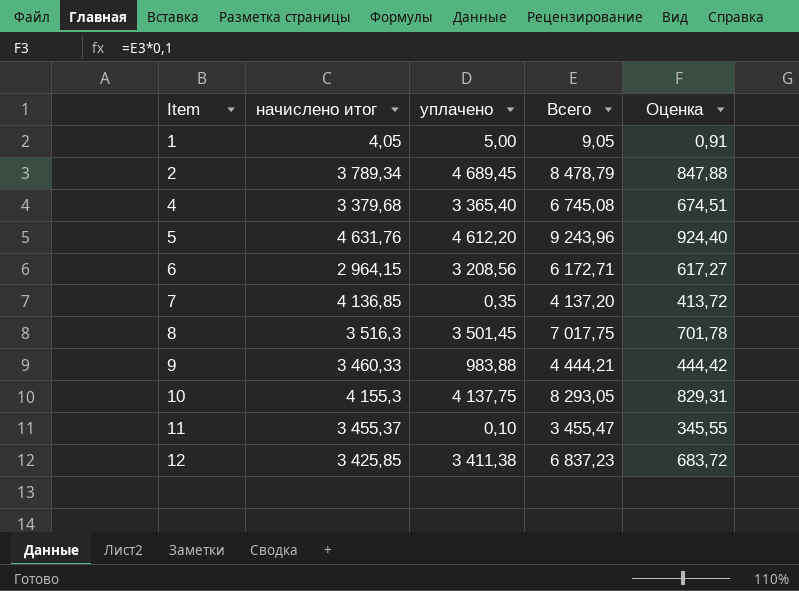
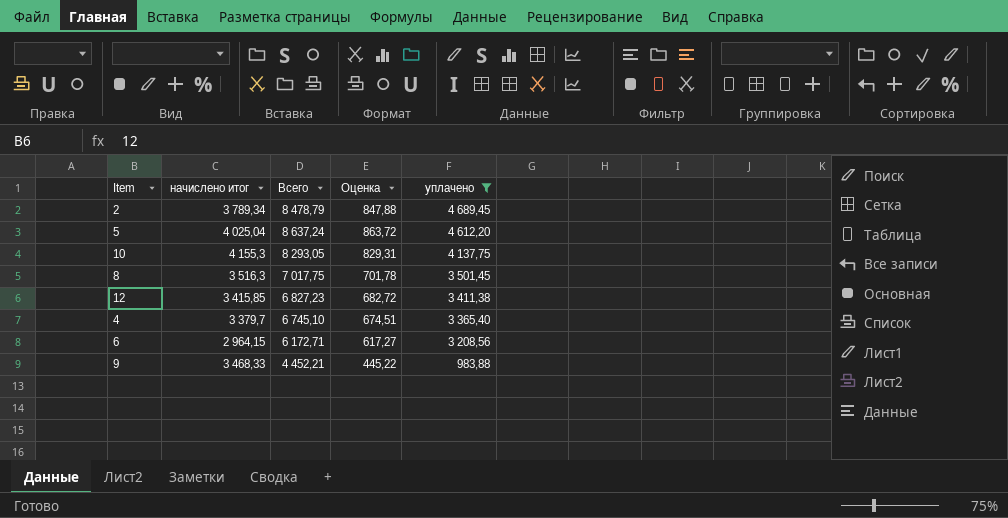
filter: none -> уплачено >= 983,88
row order: Item ascending -> уплачено descending
column уплачено | position: 3 -> 5
5 | начислено итог: 4 631,76 -> 4 025,04
5 | Всего: 9 243,96 -> 8 637,24
5 | Оценка: 924,40 -> 863,72
12 | начислено итог: 3 425,85 -> 3 415,85
12 | Всего: 6 837,23 -> 6 827,23
12 | Оценка: 683,72 -> 682,72
4 | начислено итог: 3 379,68 -> 3 379,7
4 | Всего: 6 745,08 -> 6 745,10
9 | начислено итог: 3 460,33 -> 3 468,33
9 | Всего: 4 444,21 -> 4 452,21
9 | Оценка: 444,42 -> 445,22

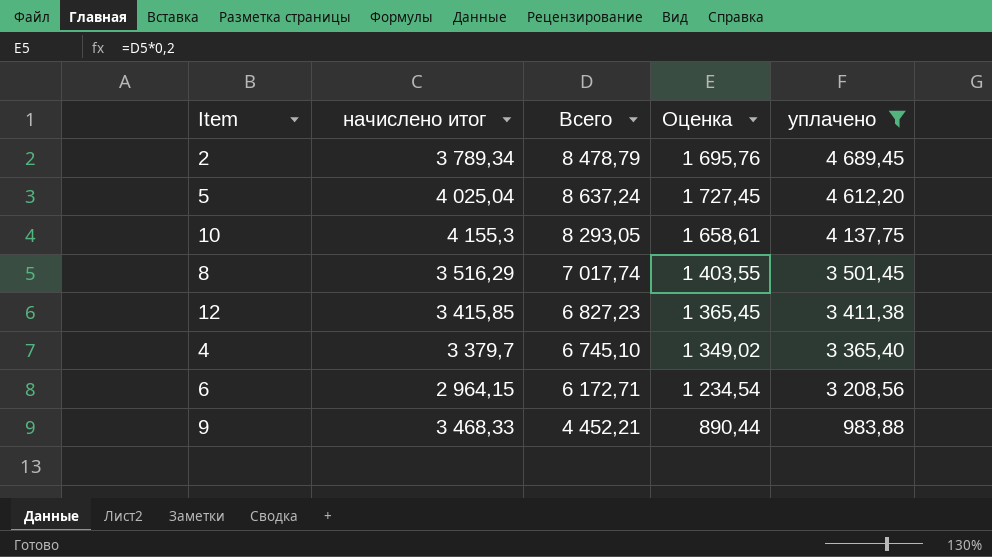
column Оценка | formula: [Всего] * 0,1 -> [Всего] * 0,2
8 | начислено итог: 3 516,3 -> 3 516,29
8 | Всего: 7 017,75 -> 7 017,74

